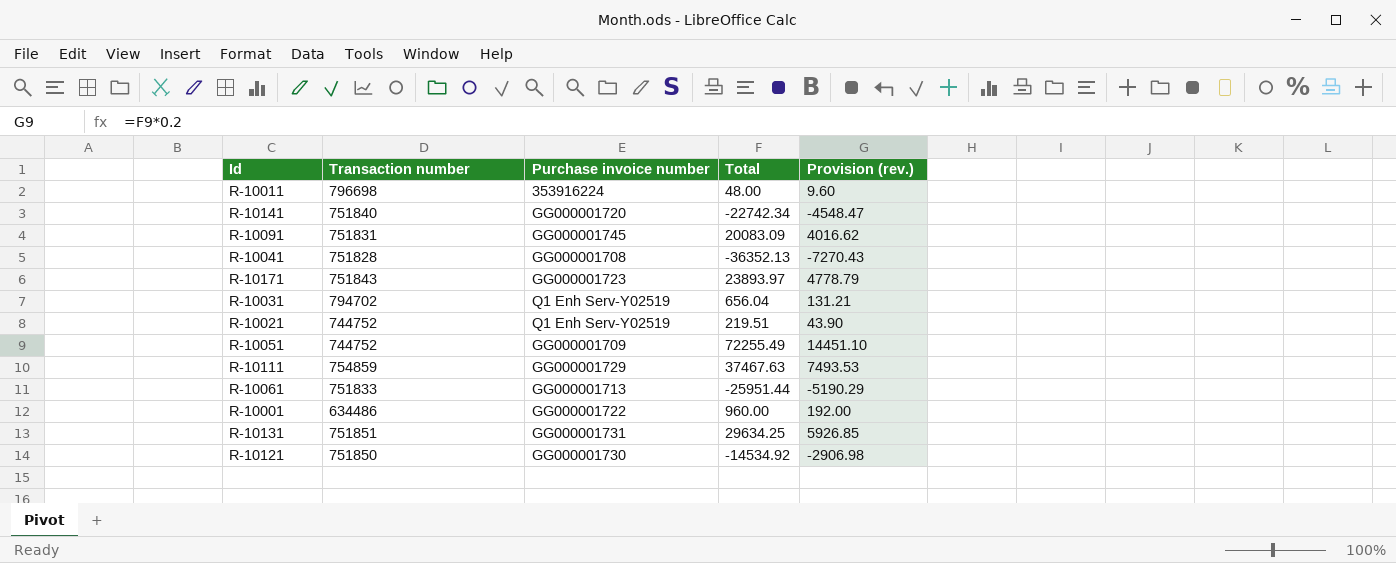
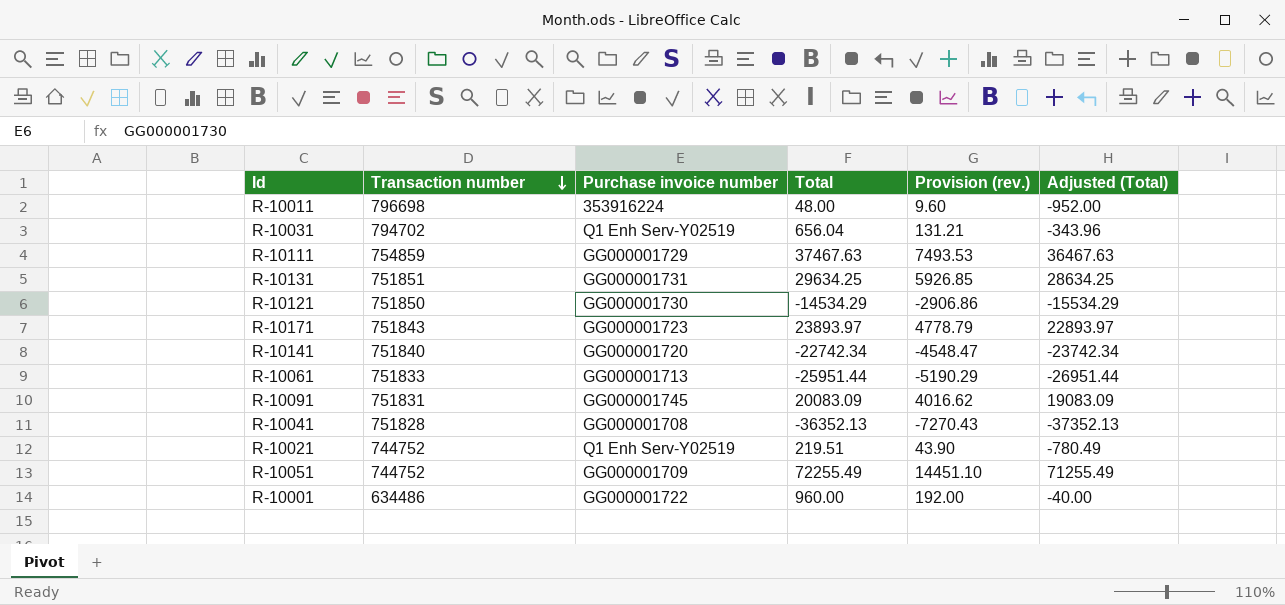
row order: none -> Transaction number descending
column Adjusted (Total) | formula: none -> [Total] - 1000
R-10121 | Total: -14534.92 -> -14534.29
R-10121 | Provision (rev.): -2906.98 -> -2906.86

